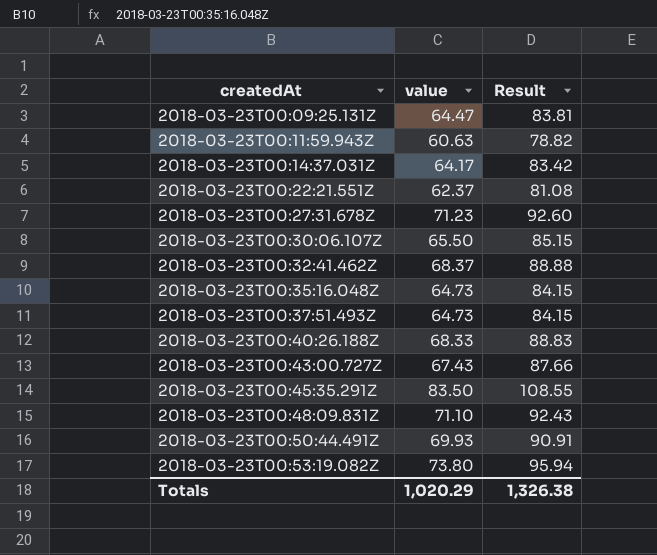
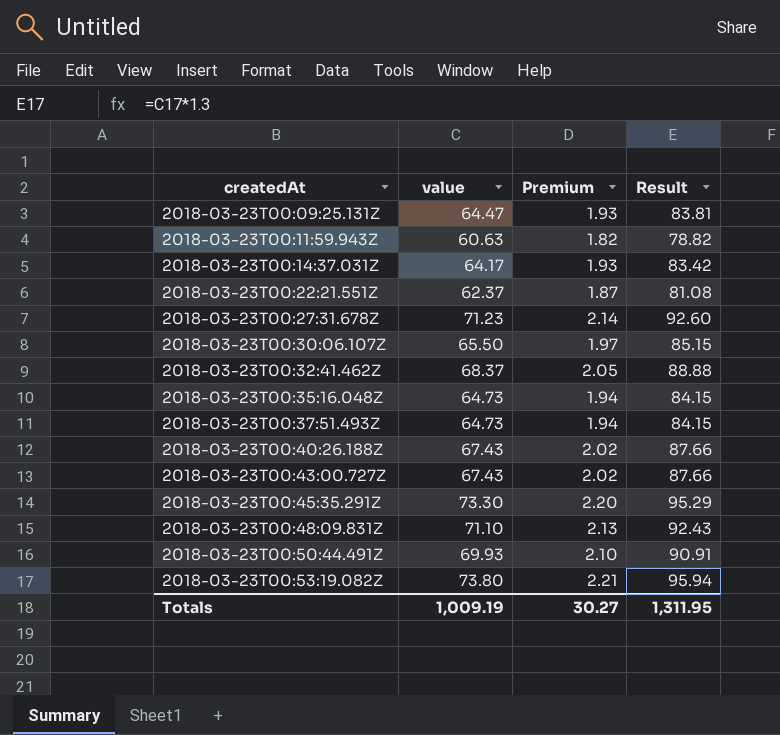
column Premium | formula: none -> [value] * 0.03
2018-03-23T00:40:26.188Z | value: 68.33 -> 67.43
2018-03-23T00:40:26.188Z | Result: 88.83 -> 87.66
2018-03-23T00:45:35.291Z | value: 83.50 -> 73.30
2018-03-23T00:45:35.291Z | Result: 108.55 -> 95.29
Totals | value: 1,020.29 -> 1,009.19
Totals | Result: 1,326.38 -> 1,311.95

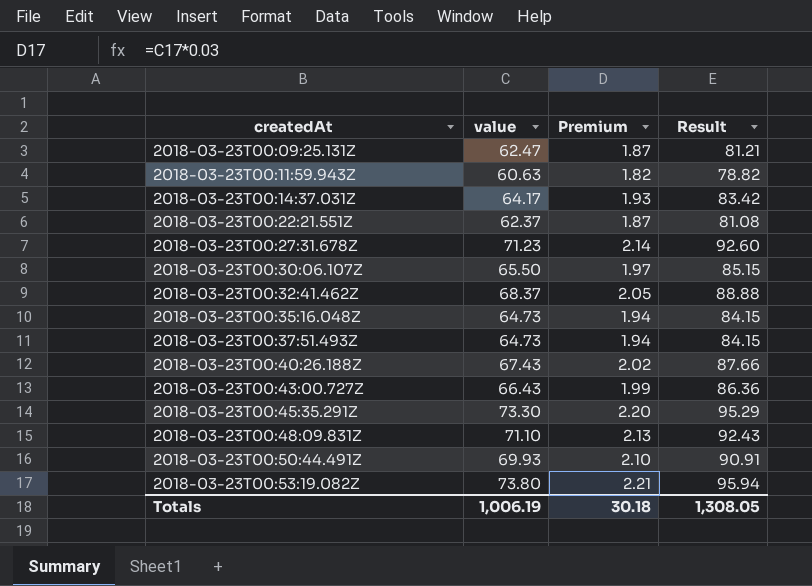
2018-03-23T00:09:25.131Z | value: 64.47 -> 62.47
2018-03-23T00:09:25.131Z | Premium: 1.93 -> 1.87
2018-03-23T00:09:25.131Z | Result: 83.81 -> 81.21
2018-03-23T00:43:00.727Z | value: 67.43 -> 66.43
2018-03-23T00:43:00.727Z | Premium: 2.02 -> 1.99
2018-03-23T00:43:00.727Z | Result: 87.66 -> 86.36
Totals | value: 1,009.19 -> 1,006.19
Totals | Premium: 30.27 -> 30.18
Totals | Result: 1,311.95 -> 1,308.05

